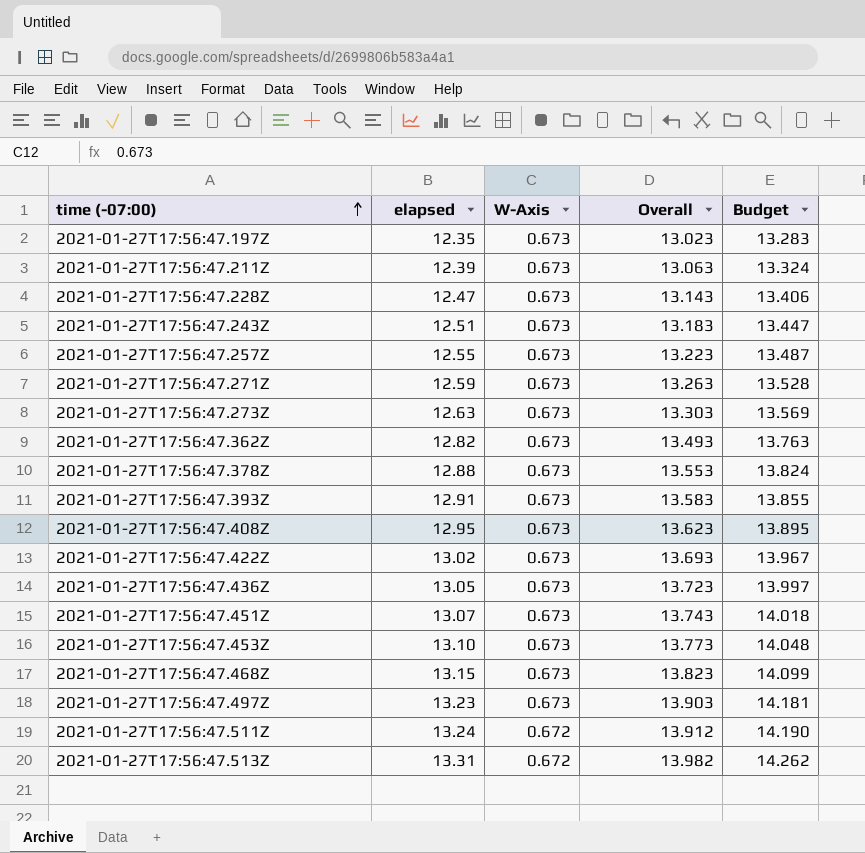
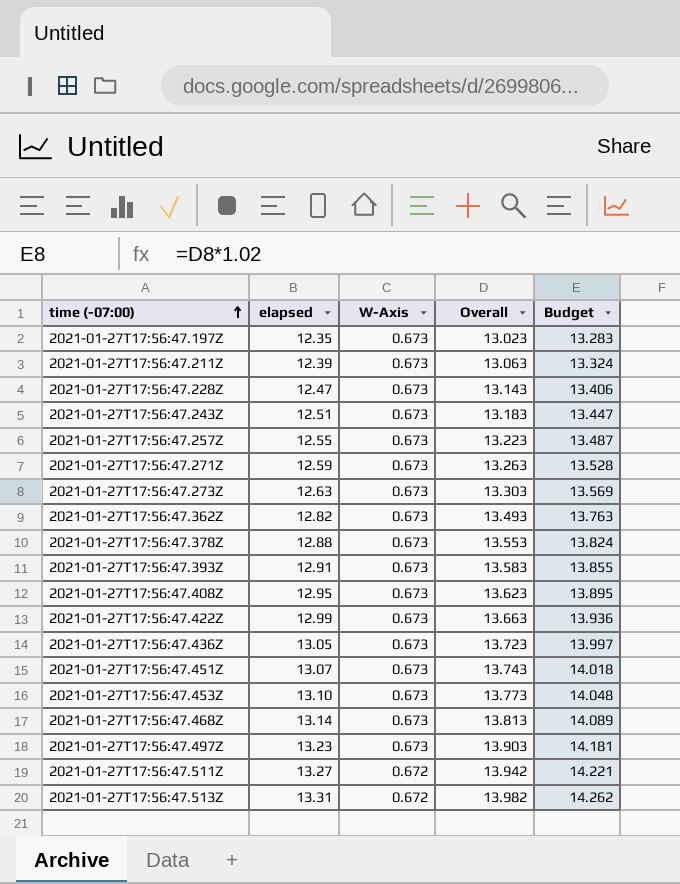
2021-01-27T17:56:47.422Z | elapsed: 13.02 -> 12.99
2021-01-27T17:56:47.422Z | Overall: 13.693 -> 13.663
2021-01-27T17:56:47.422Z | Budget: 13.967 -> 13.936
2021-01-27T17:56:47.468Z | elapsed: 13.15 -> 13.14
2021-01-27T17:56:47.468Z | Overall: 13.823 -> 13.813
2021-01-27T17:56:47.468Z | Budget: 14.099 -> 14.089
2021-01-27T17:56:47.511Z | elapsed: 13.24 -> 13.27
2021-01-27T17:56:47.511Z | Overall: 13.912 -> 13.942
2021-01-27T17:56:47.511Z | Budget: 14.190 -> 14.221

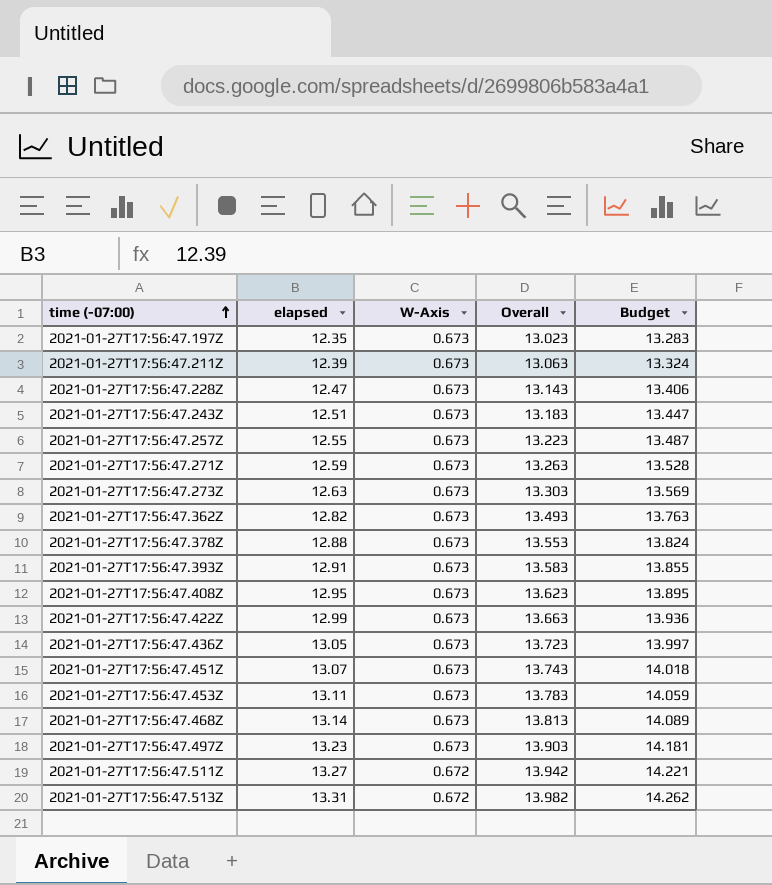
2021-01-27T17:56:47.453Z | elapsed: 13.10 -> 13.11
2021-01-27T17:56:47.453Z | Overall: 13.773 -> 13.783
2021-01-27T17:56:47.453Z | Budget: 14.048 -> 14.059

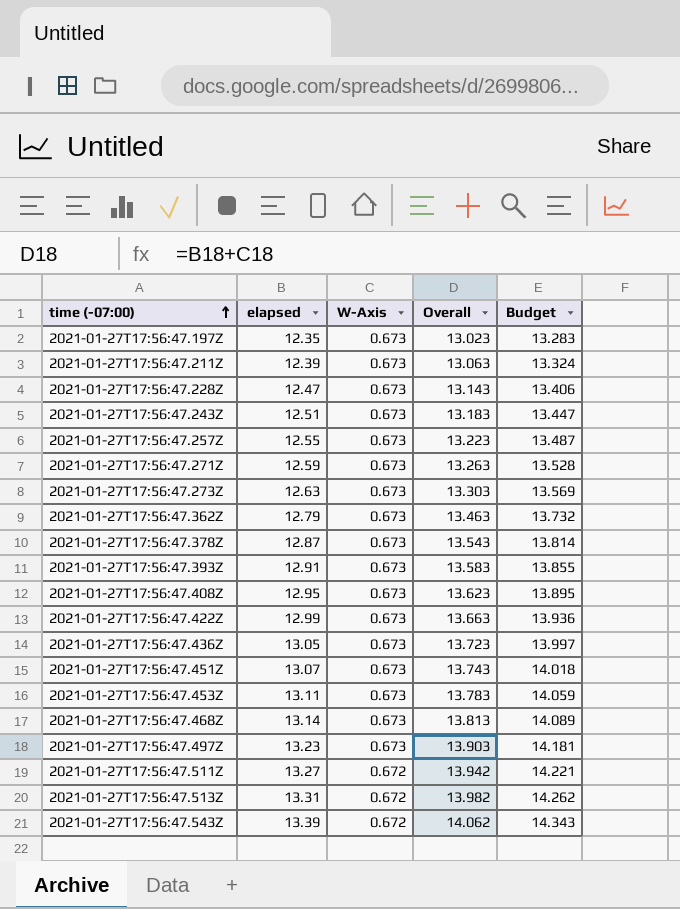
2021-01-27T17:56:47.362Z | elapsed: 12.82 -> 12.79
2021-01-27T17:56:47.362Z | Overall: 13.493 -> 13.463
2021-01-27T17:56:47.362Z | Budget: 13.763 -> 13.732
2021-01-27T17:56:47.378Z | elapsed: 12.88 -> 12.87
2021-01-27T17:56:47.378Z | Overall: 13.553 -> 13.543
2021-01-27T17:56:47.378Z | Budget: 13.824 -> 13.814
row 2021-01-27T17:56:47.543Z: none -> 13.39 | 0.672 | 14.062 | 14.343

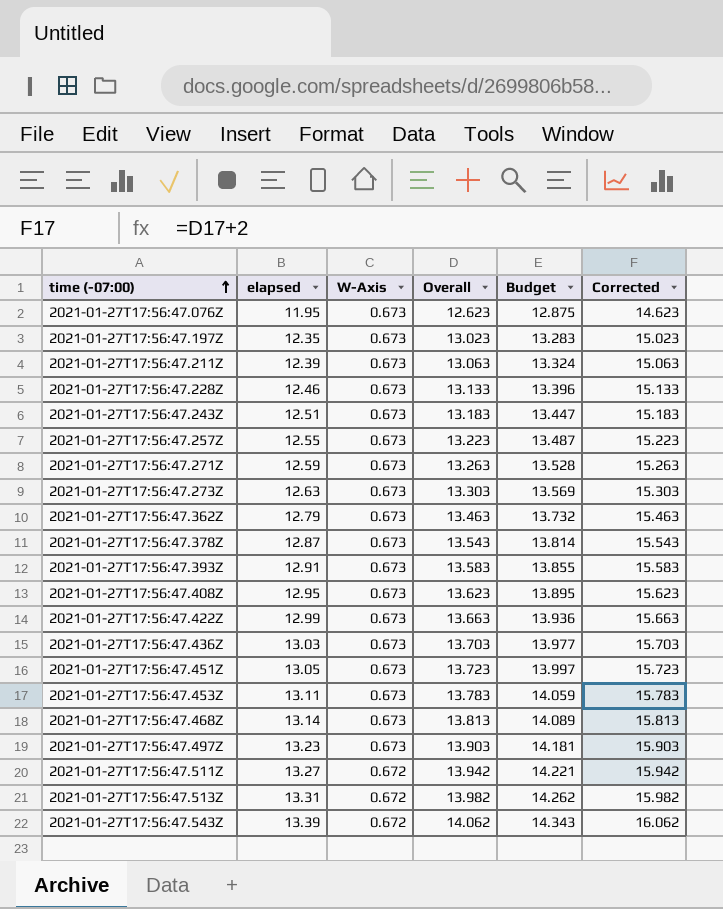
column Corrected | formula: none -> [Overall] + 2
row 2021-01-27T17:56:47.076Z: none -> 11.95 | 0.673 | 12.623 | 12.875 | 14.623
2021-01-27T17:56:47.228Z | elapsed: 12.47 -> 12.46
2021-01-27T17:56:47.228Z | Overall: 13.143 -> 13.133
2021-01-27T17:56:47.228Z | Budget: 13.406 -> 13.396
2021-01-27T17:56:47.436Z | elapsed: 13.05 -> 13.03
2021-01-27T17:56:47.436Z | Overall: 13.723 -> 13.703
2021-01-27T17:56:47.436Z | Budget: 13.997 -> 13.977
2021-01-27T17:56:47.451Z | elapsed: 13.07 -> 13.05
2021-01-27T17:56:47.451Z | Overall: 13.743 -> 13.723
2021-01-27T17:56:47.451Z | Budget: 14.018 -> 13.997

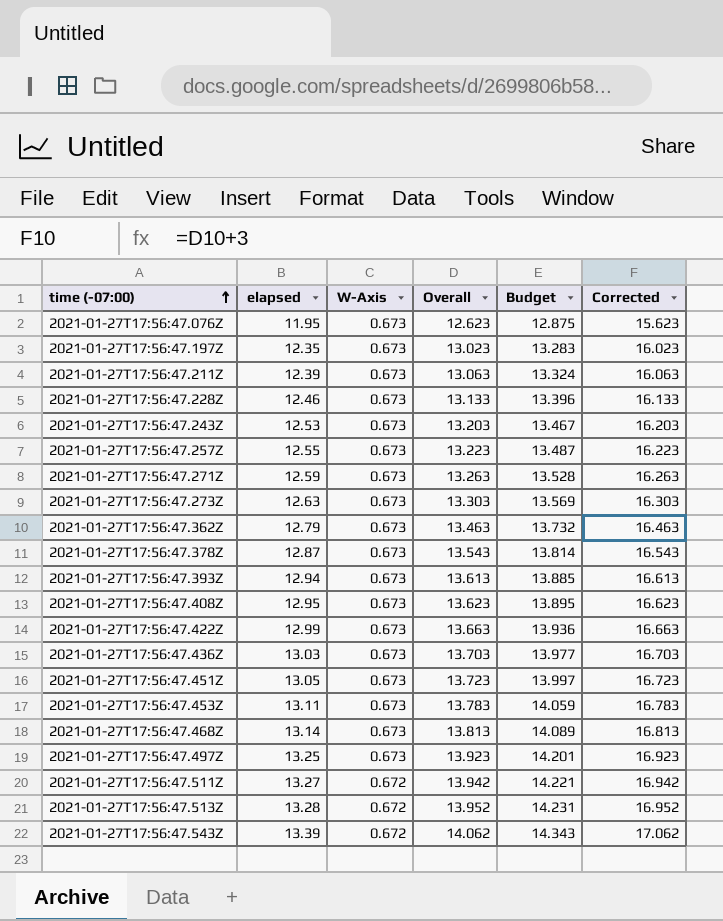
column Corrected | formula: [Overall] + 2 -> [Overall] + 3
2021-01-27T17:56:47.243Z | elapsed: 12.51 -> 12.53
2021-01-27T17:56:47.243Z | Overall: 13.183 -> 13.203
2021-01-27T17:56:47.243Z | Budget: 13.447 -> 13.467
2021-01-27T17:56:47.393Z | elapsed: 12.91 -> 12.94
2021-01-27T17:56:47.393Z | Overall: 13.583 -> 13.613
2021-01-27T17:56:47.393Z | Budget: 13.855 -> 13.885
2021-01-27T17:56:47.497Z | elapsed: 13.23 -> 13.25
2021-01-27T17:56:47.497Z | Overall: 13.903 -> 13.923
2021-01-27T17:56:47.497Z | Budget: 14.181 -> 14.201
2021-01-27T17:56:47.513Z | elapsed: 13.31 -> 13.28
2021-01-27T17:56:47.513Z | Overall: 13.982 -> 13.952
2021-01-27T17:56:47.513Z | Budget: 14.262 -> 14.231

